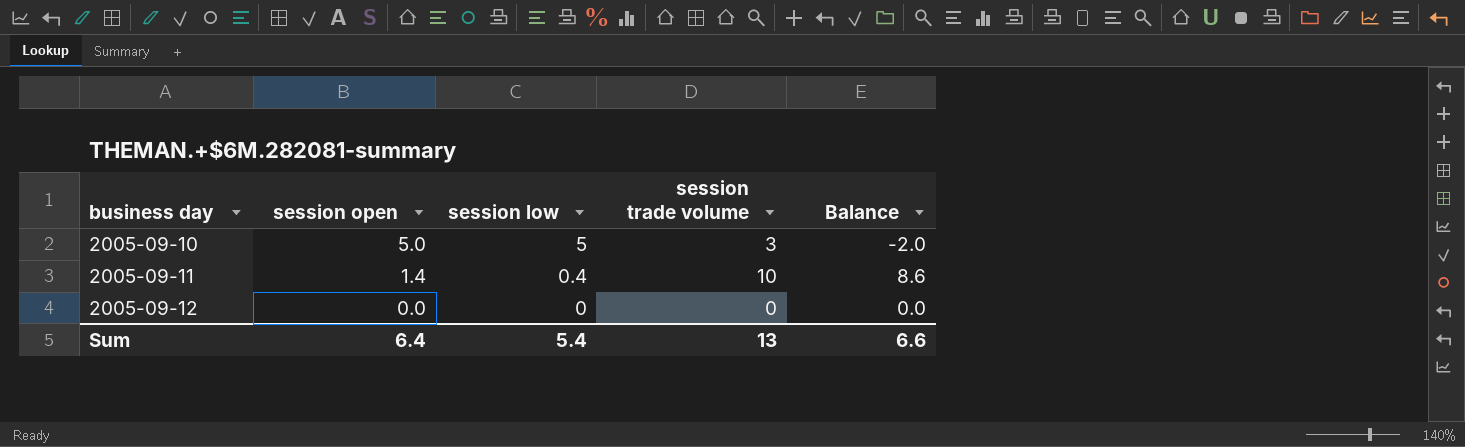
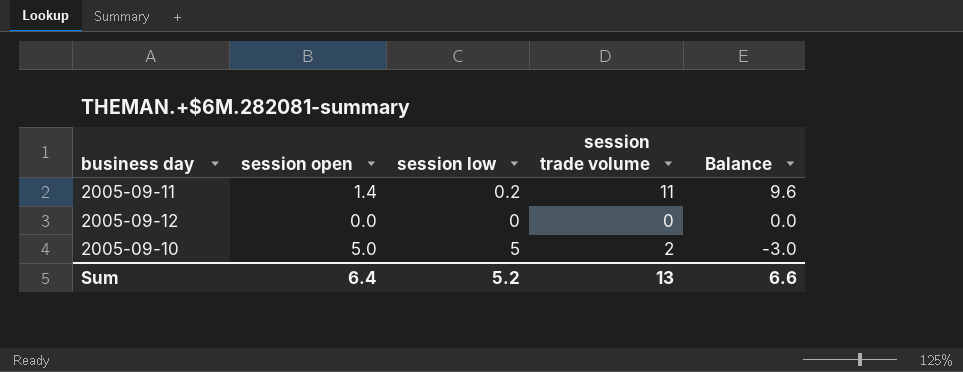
row order: business day ascending -> Balance descending
2005-09-11 | session low: 0.4 -> 0.2
2005-09-11 | session trade volume: 10 -> 11
2005-09-11 | Balance: 8.6 -> 9.6
2005-09-10 | session trade volume: 3 -> 2
2005-09-10 | Balance: -2.0 -> -3.0
Sum | session low: 5.4 -> 5.2

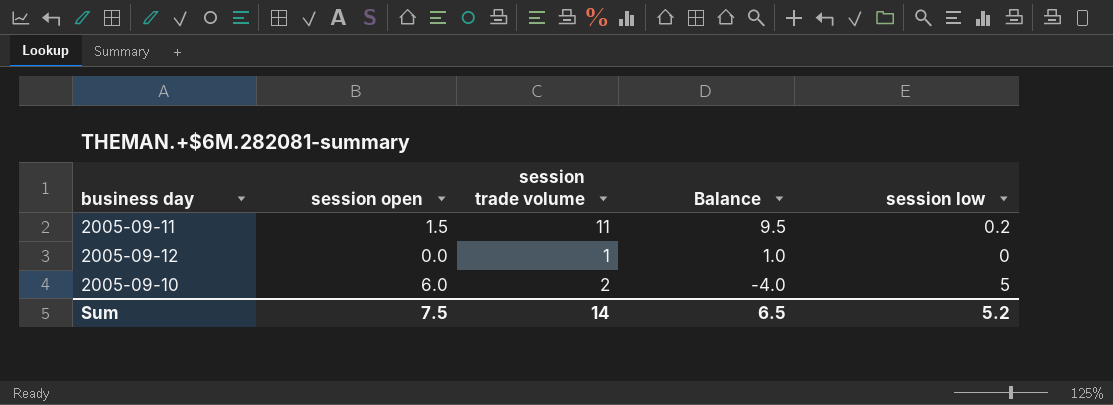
column session low | position: 3 -> 5
2005-09-11 | session open: 1.4 -> 1.5
2005-09-11 | Balance: 9.6 -> 9.5
2005-09-12 | session trade volume: 0 -> 1
2005-09-12 | Balance: 0.0 -> 1.0
2005-09-10 | session open: 5.0 -> 6.0
2005-09-10 | Balance: -3.0 -> -4.0
Sum | session open: 6.4 -> 7.5
Sum | session trade volume: 13 -> 14
Sum | Balance: 6.6 -> 6.5

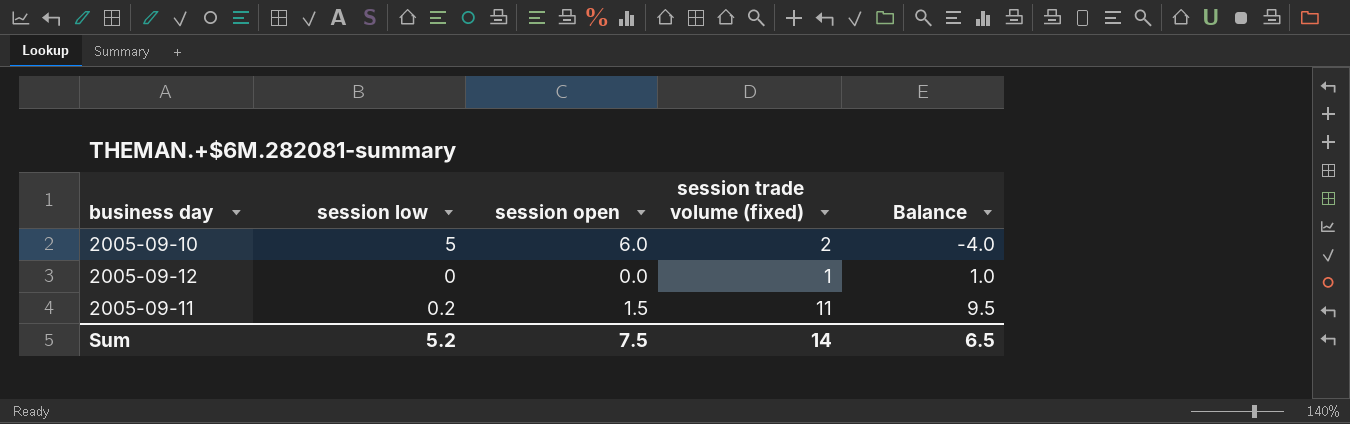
row order: Balance descending -> Balance ascending
column session low | position: 5 -> 2
column name: session trade volume -> session trade volume (fixed)

